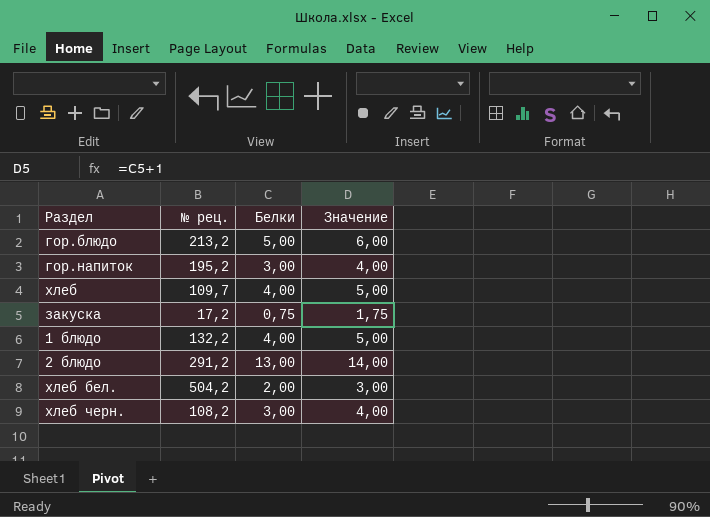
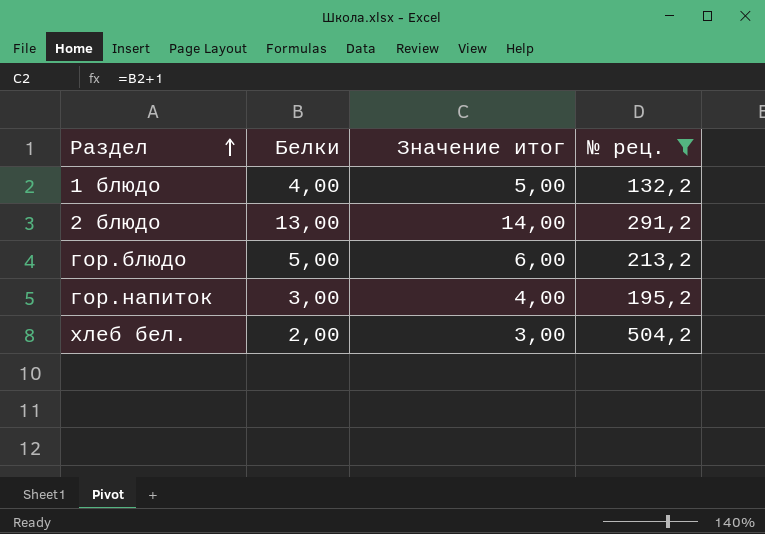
filter: none -> № рец. >= 132,2
row order: none -> Раздел ascending
column name: Значение -> Значение итог
column № рец. | position: 2 -> 4

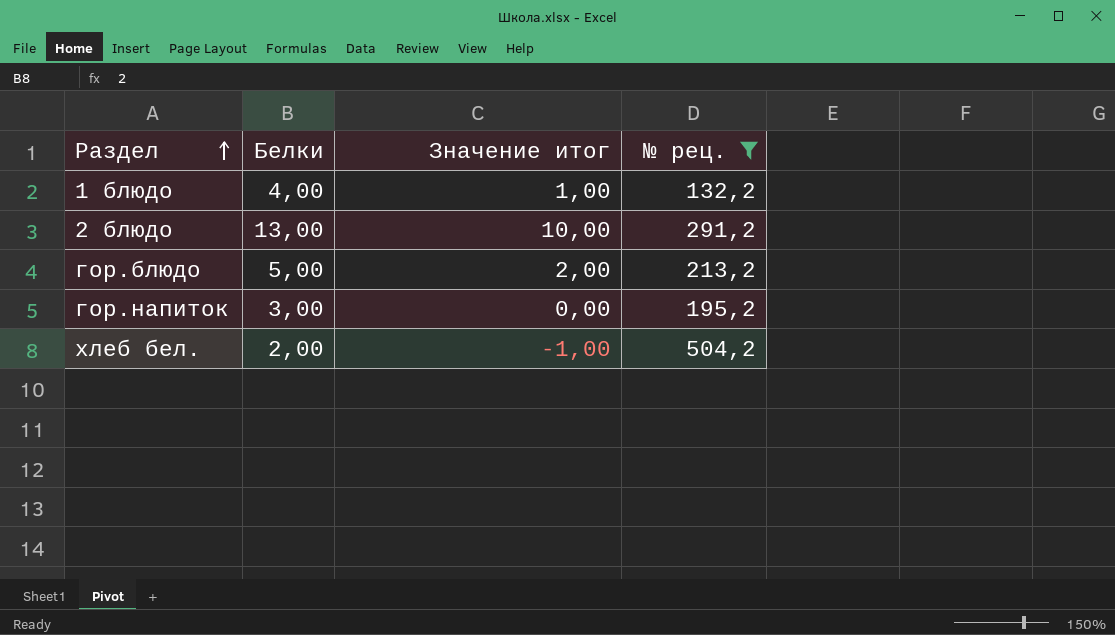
column Значение итог | formula: [Белки] + 1 -> [Белки] - 3

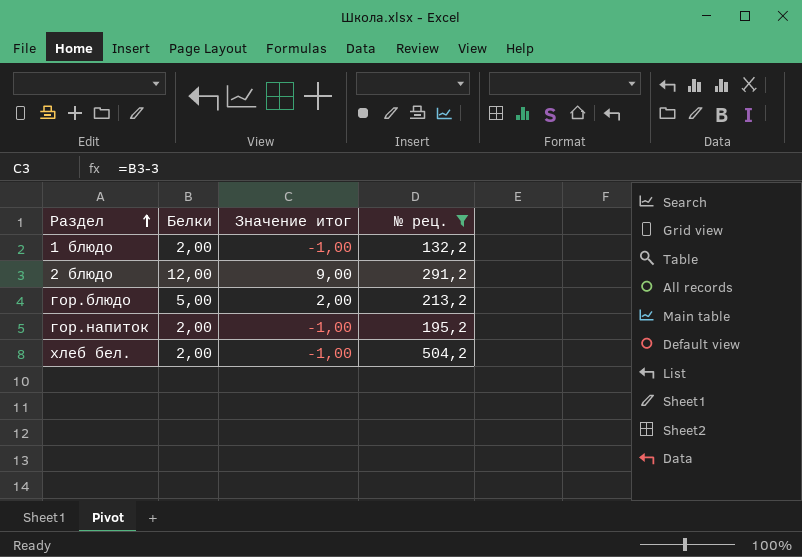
1 блюдо | Белки: 4,00 -> 2,00
1 блюдо | Значение итог: 1,00 -> -1,00
2 блюдо | Белки: 13,00 -> 12,00
2 блюдо | Значение итог: 10,00 -> 9,00
гор.напиток | Белки: 3,00 -> 2,00
гор.напиток | Значение итог: 0,00 -> -1,00

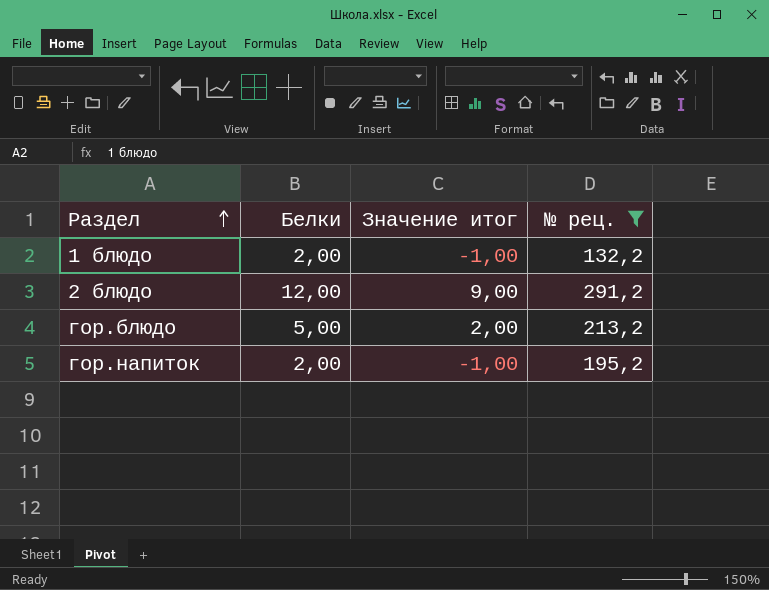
row хлеб бел.: 2,00 | -1,00 | 504,2 -> none

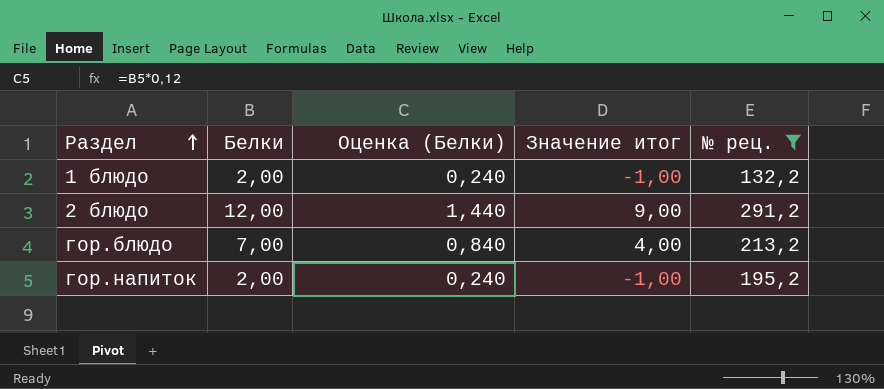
column Оценка (Белки) | formula: none -> [Белки] * 0,12
гор.блюдо | Белки: 5,00 -> 7,00
гор.блюдо | Значение итог: 2,00 -> 4,00

